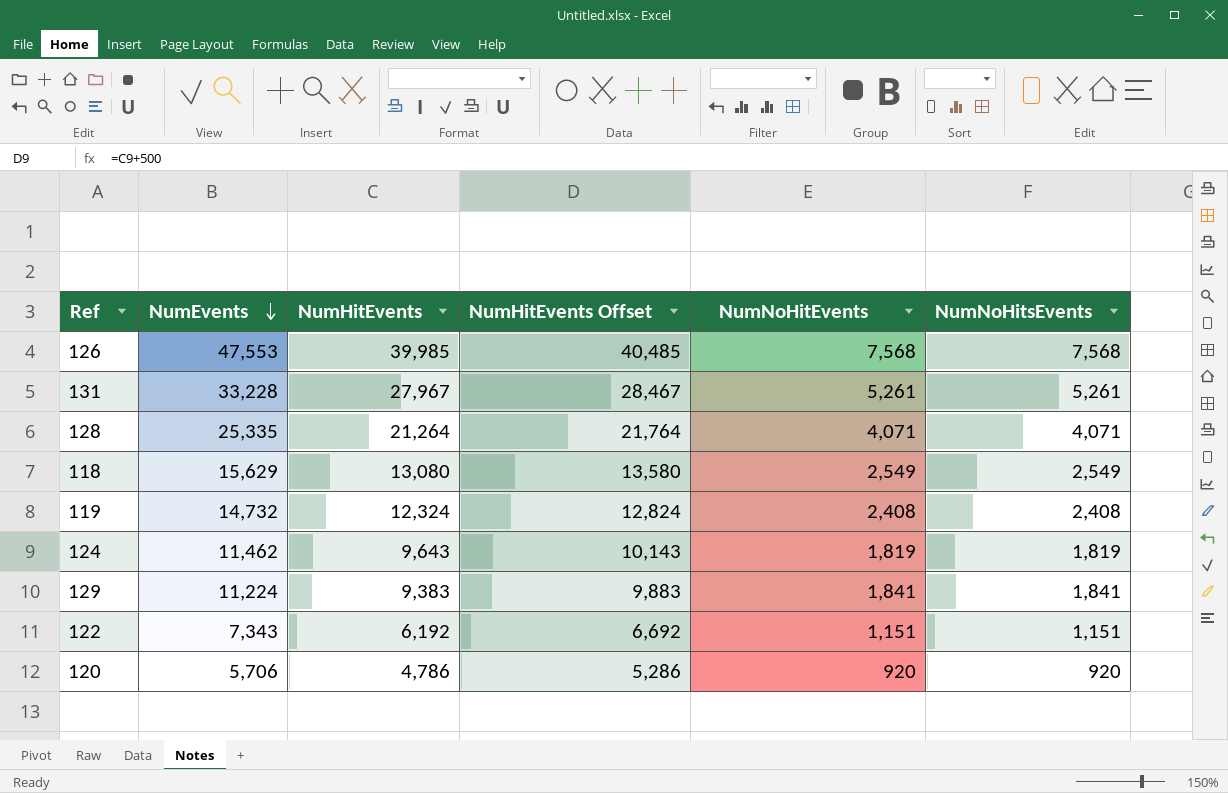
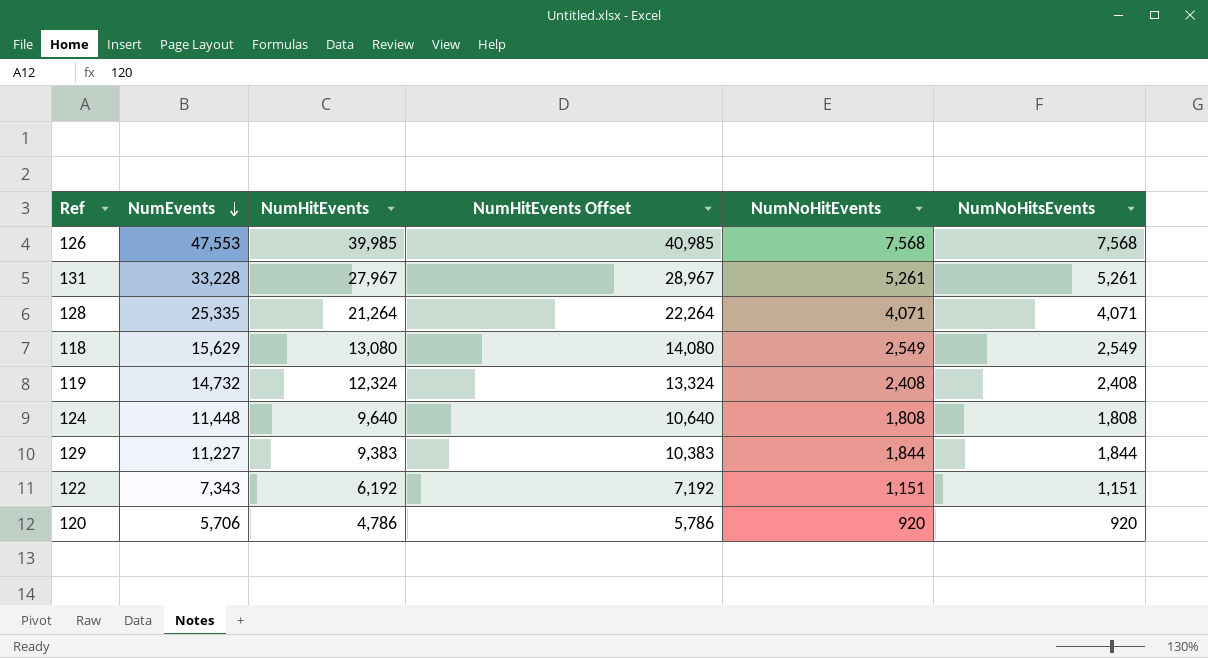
column NumHitEvents Offset | formula: [NumHitEvents] + 500 -> [NumHitEvents] + 1000
124 | NumEvents: 11,462 -> 11,448
124 | NumHitEvents: 9,643 -> 9,640
124 | NumNoHitEvents: 1,819 -> 1,808
124 | NumNoHitsEvents: 1,819 -> 1,808
129 | NumEvents: 11,224 -> 11,227
129 | NumNoHitEvents: 1,841 -> 1,844
129 | NumNoHitsEvents: 1,841 -> 1,844

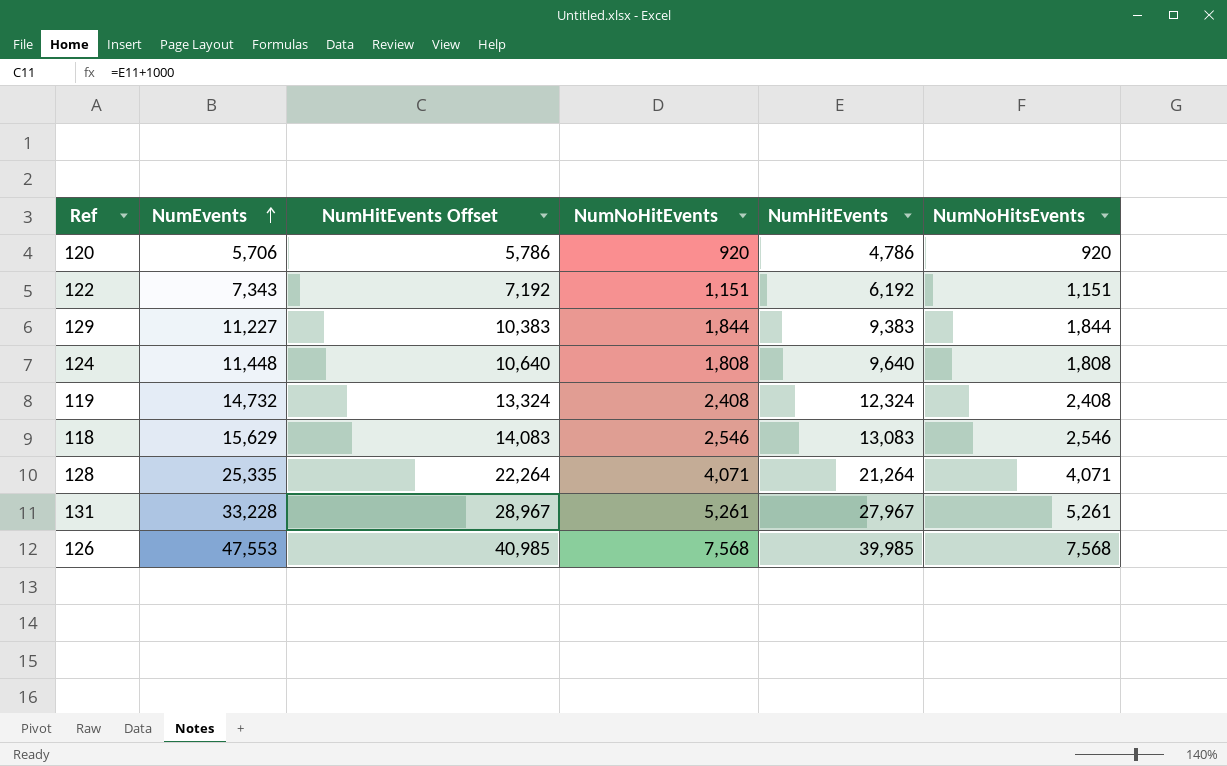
row order: NumEvents descending -> NumEvents ascending
column NumHitEvents | position: 3 -> 5
118 | NumHitEvents Offset: 14,080 -> 14,083
118 | NumNoHitEvents: 2,549 -> 2,546
118 | NumHitEvents: 13,080 -> 13,083
118 | NumNoHitsEvents: 2,549 -> 2,546

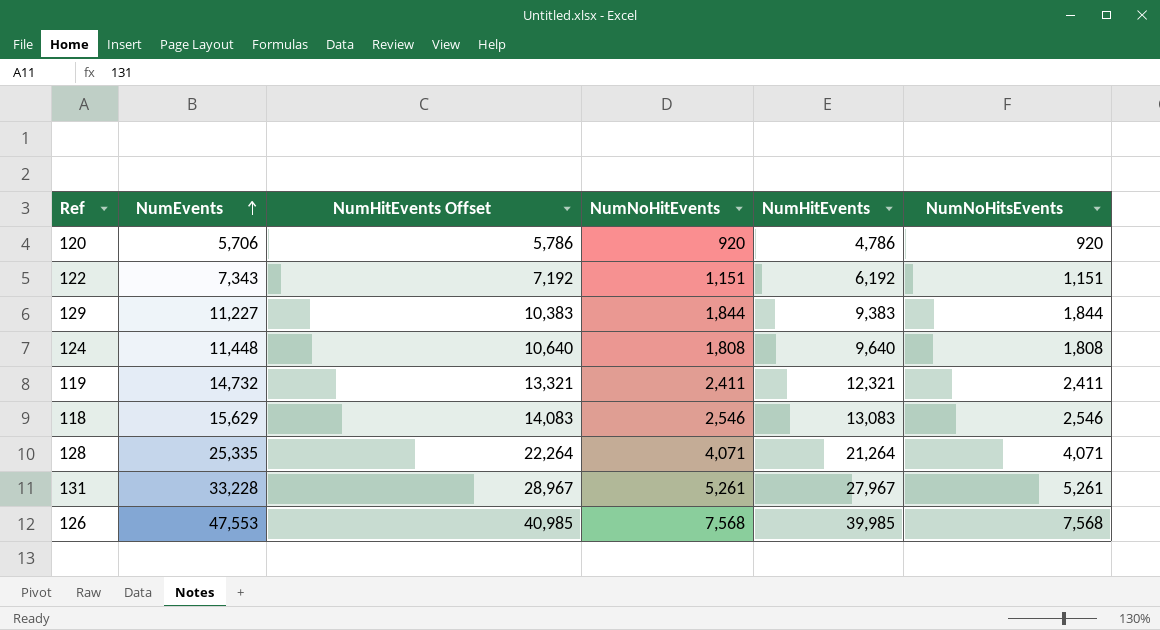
119 | NumHitEvents Offset: 13,324 -> 13,321
119 | NumNoHitEvents: 2,408 -> 2,411
119 | NumHitEvents: 12,324 -> 12,321
119 | NumNoHitsEvents: 2,408 -> 2,411

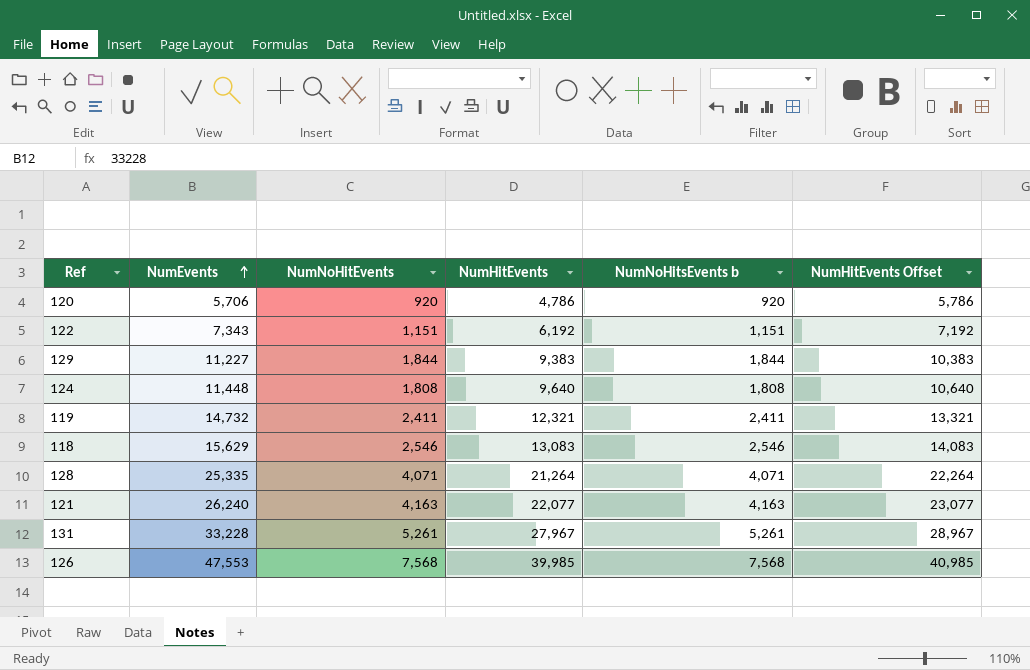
column name: NumNoHitsEvents -> NumNoHitsEvents b
column NumHitEvents Offset | position: 3 -> 6
row 121: none -> 26,240 | 4,163 | 22,077 | 4,163 | 23,077

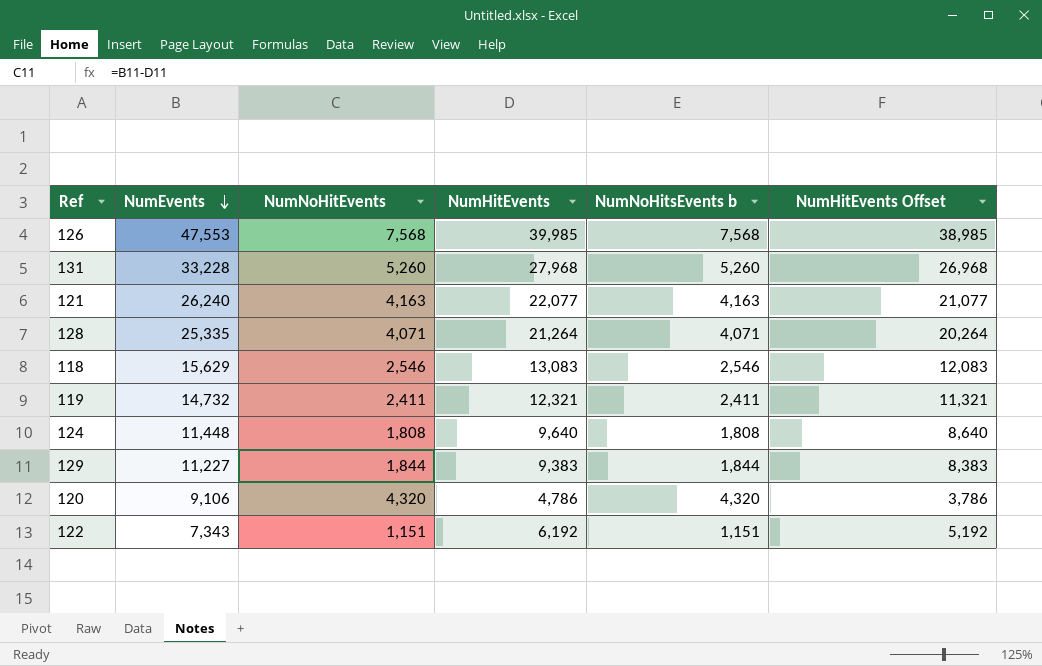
row order: NumEvents ascending -> NumEvents descending
column NumHitEvents Offset | formula: [NumHitEvents] + 1000 -> [NumHitEvents] - 1000
131 | NumNoHitEvents: 5,261 -> 5,260
131 | NumHitEvents: 27,967 -> 27,968
131 | NumNoHitsEvents b: 5,261 -> 5,260
120 | NumEvents: 5,706 -> 9,106
120 | NumNoHitEvents: 920 -> 4,320
120 | NumNoHitsEvents b: 920 -> 4,320

